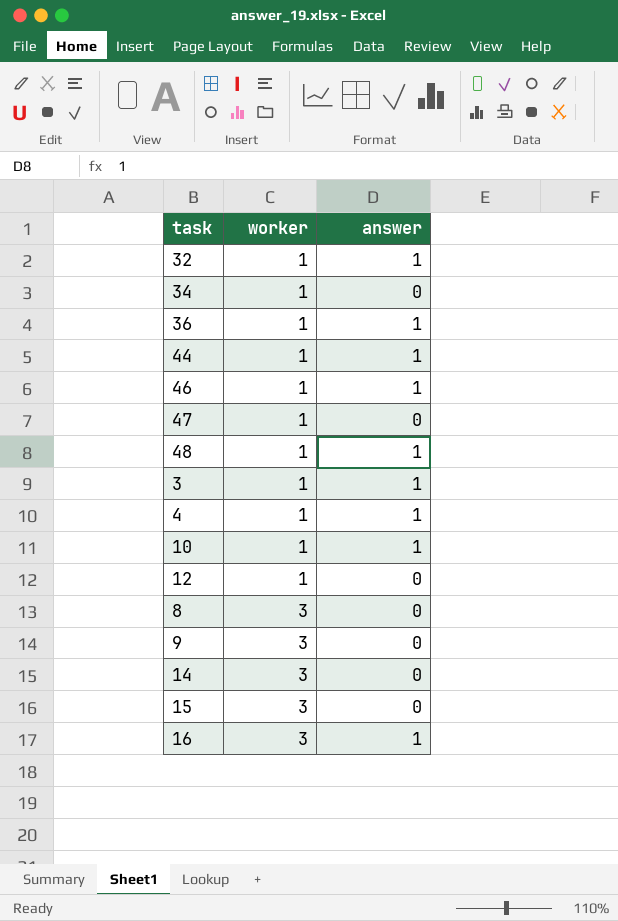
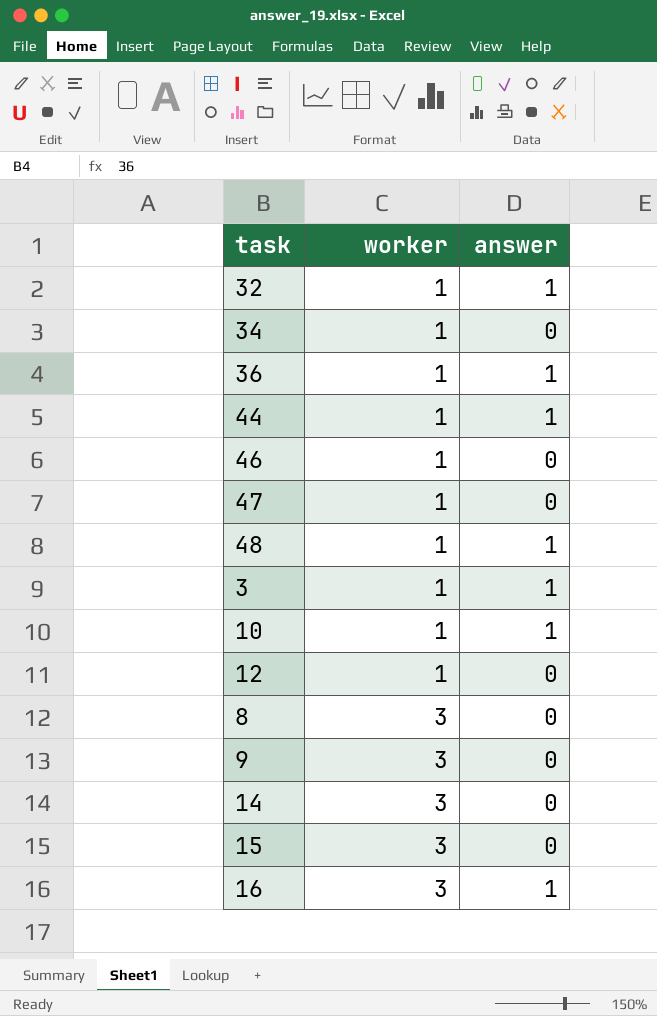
row 4: 1 | 1 -> none
46 | answer: 1 -> 0

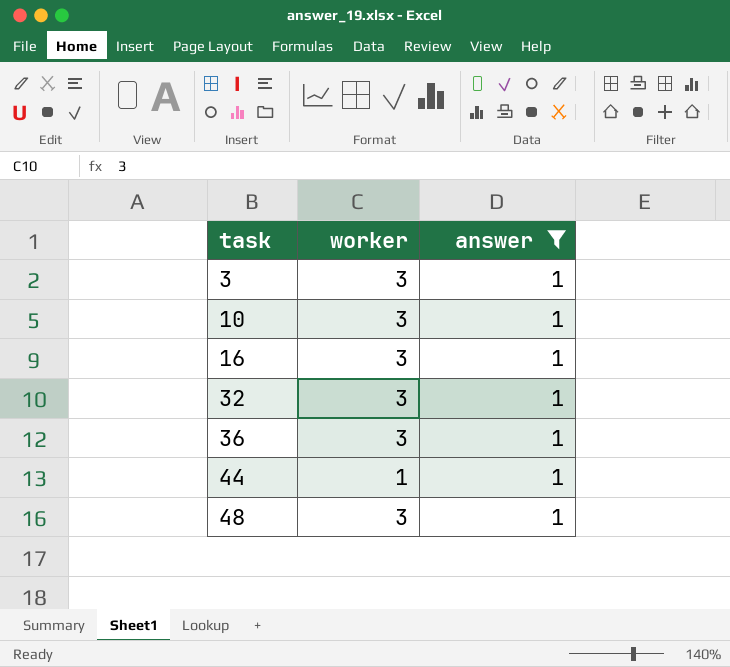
filter: none -> answer = 1
row order: worker ascending -> task ascending
3 | worker: 1 -> 3
10 | worker: 1 -> 3
32 | worker: 1 -> 3
36 | worker: 1 -> 3
48 | worker: 1 -> 3

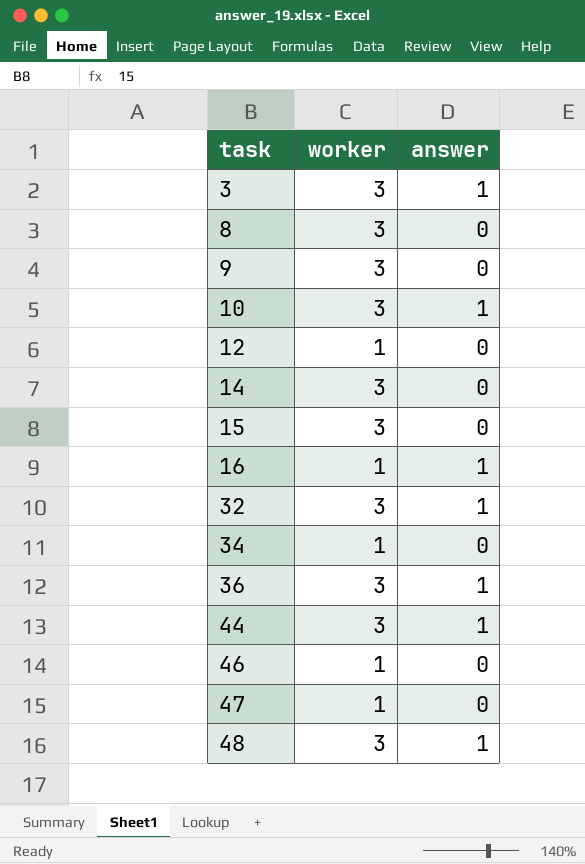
filter: answer = 1 -> none
16 | worker: 3 -> 1
44 | worker: 1 -> 3

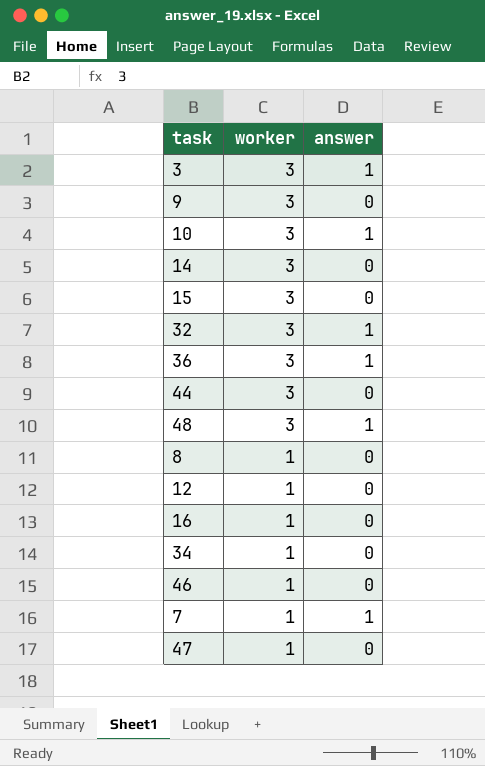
row order: task ascending -> worker descending
44 | answer: 1 -> 0
8 | worker: 3 -> 1
16 | answer: 1 -> 0
row 7: none -> 1 | 1

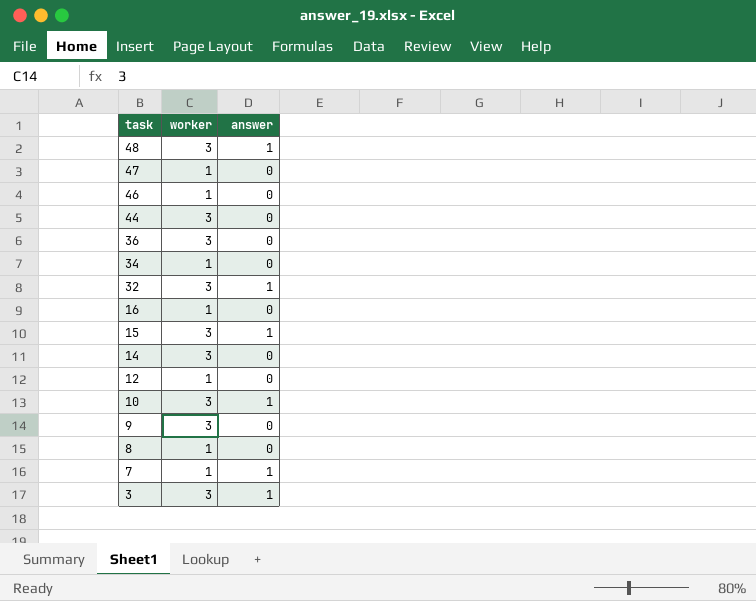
row order: worker descending -> task descending
36 | answer: 1 -> 0
15 | answer: 0 -> 1

